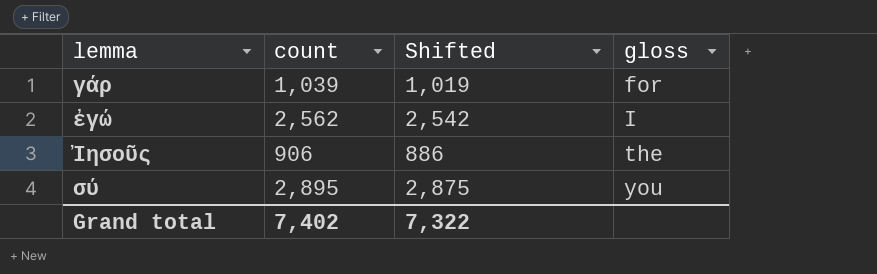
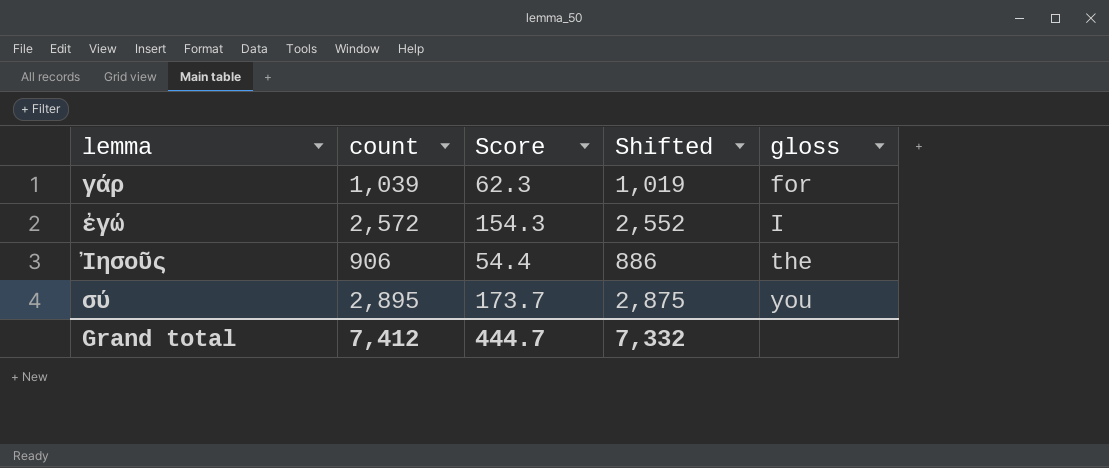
column Score | formula: none -> [count] * 0.06
ἐγώ | count: 2,562 -> 2,572
ἐγώ | Shifted: 2,542 -> 2,552
Grand total | count: 7,402 -> 7,412
Grand total | Shifted: 7,322 -> 7,332

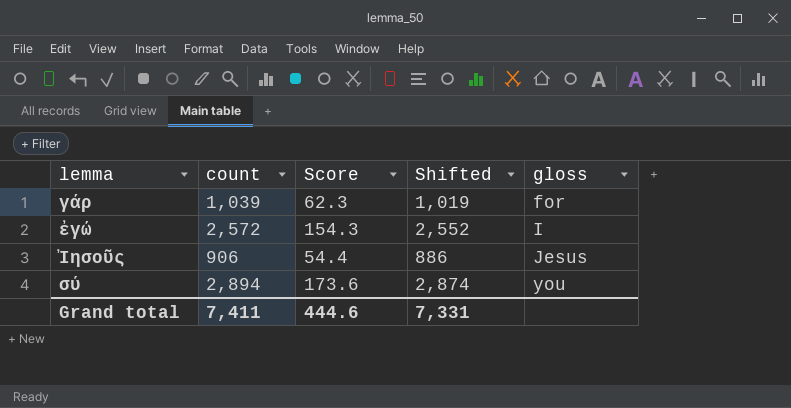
Ἰησοῦς | gloss: the -> Jesus
σύ | count: 2,895 -> 2,894
σύ | Score: 173.7 -> 173.6
σύ | Shifted: 2,875 -> 2,874
Grand total | count: 7,412 -> 7,411
Grand total | Score: 444.7 -> 444.6
Grand total | Shifted: 7,332 -> 7,331

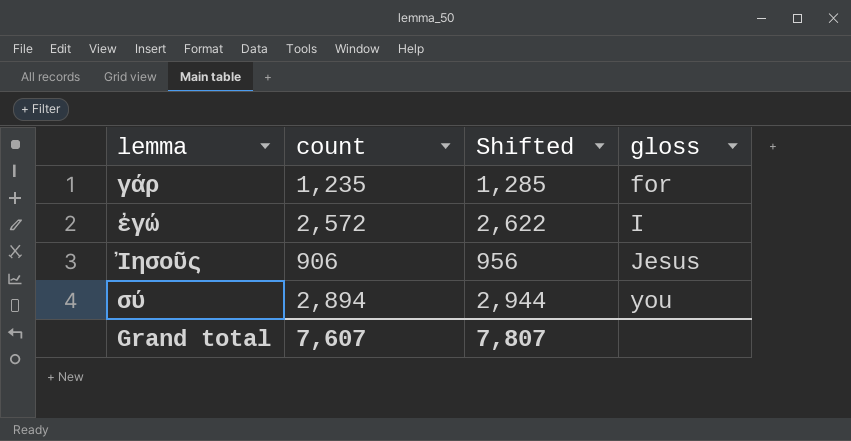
column Score | formula: [count] * 0.06 -> none
column Shifted | formula: [count] - 20 -> [count] + 50
γάρ | count: 1,039 -> 1,235
Grand total | count: 7,411 -> 7,607
Grand total | Shifted: 7,331 -> 7,807

